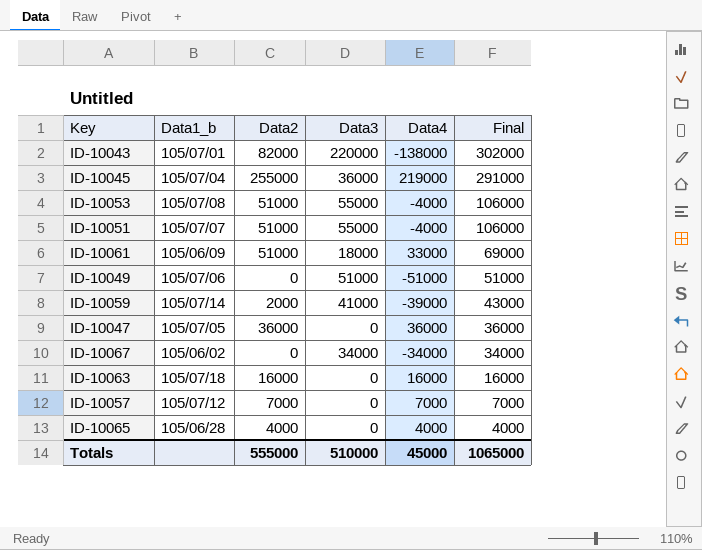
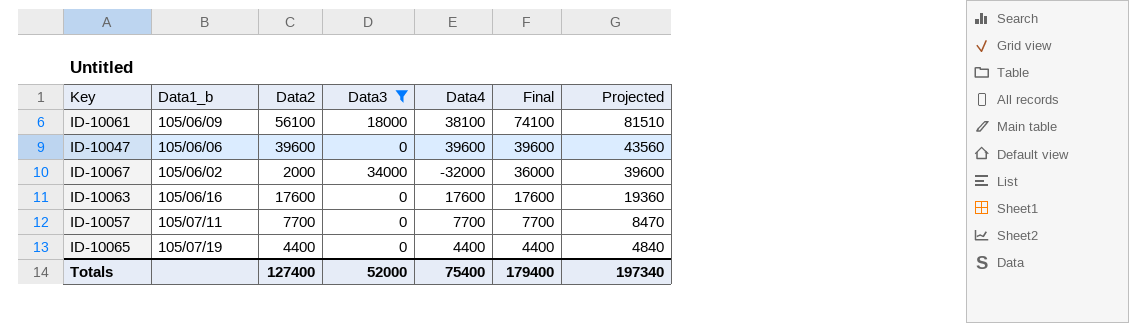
filter: none -> Data3 <= 34000
column Projected | formula: none -> [Final] * 1.1
ID-10061 | Data2: 51000 -> 56100
ID-10061 | Data4: 33000 -> 38100
ID-10061 | Final: 69000 -> 74100
ID-10047 | Data1_b: 105/07/05 -> 105/06/06
ID-10047 | Data2: 36000 -> 39600
ID-10047 | Data4: 36000 -> 39600
ID-10047 | Final: 36000 -> 39600
ID-10067 | Data2: 0 -> 2000
ID-10067 | Data4: -34000 -> -32000
ID-10067 | Final: 34000 -> 36000
ID-10063 | Data1_b: 105/07/18 -> 105/06/16
ID-10063 | Data2: 16000 -> 17600
ID-10063 | Data4: 16000 -> 17600
ID-10063 | Final: 16000 -> 17600
ID-10057 | Data1_b: 105/07/12 -> 105/07/11
ID-10057 | Data2: 7000 -> 7700
ID-10057 | Data4: 7000 -> 7700
ID-10057 | Final: 7000 -> 7700
ID-10065 | Data1_b: 105/06/28 -> 105/07/19
ID-10065 | Data2: 4000 -> 4400
ID-10065 | Data4: 4000 -> 4400
ID-10065 | Final: 4000 -> 4400
Totals | Data2: 555000 -> 127400
Totals | Data3: 510000 -> 52000
Totals | Data4: 45000 -> 75400
Totals | Final: 1065000 -> 179400

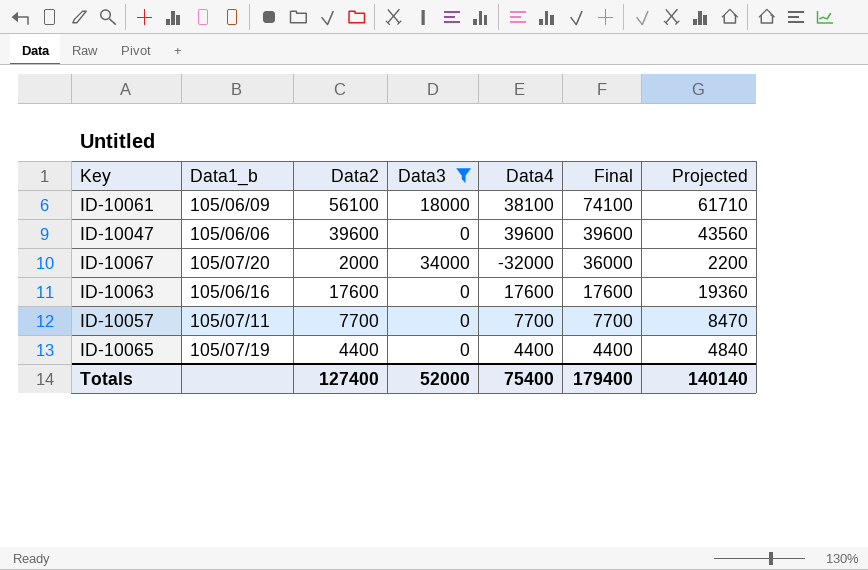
column Projected | formula: [Final] * 1.1 -> [Data2] * 1.1
ID-10067 | Data1_b: 105/06/02 -> 105/07/20
Totals | Projected: 197340 -> 140140

